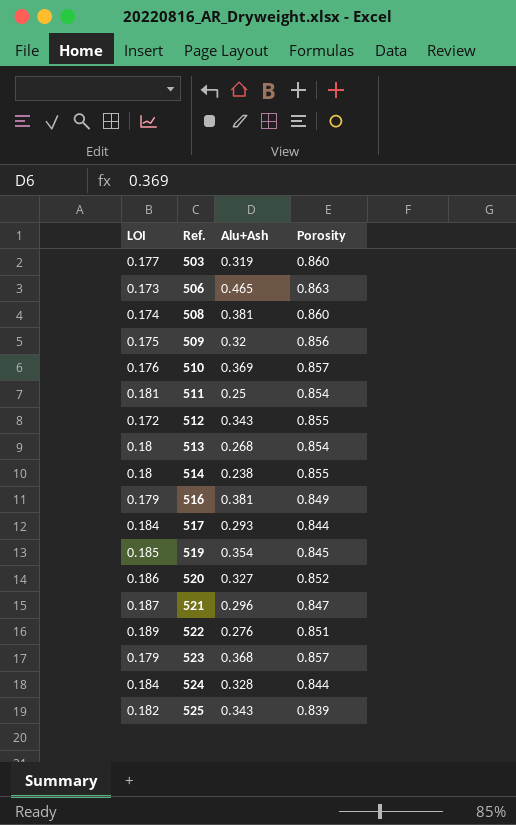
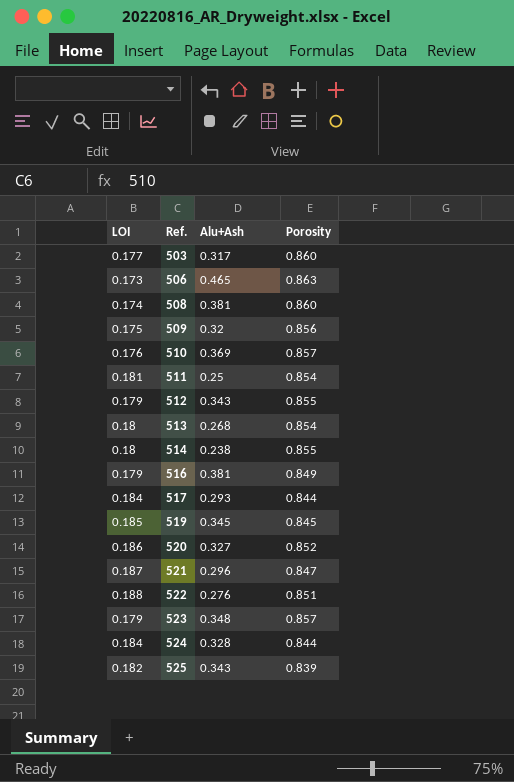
503 | Alu+Ash: 0.319 -> 0.317
512 | LOI: 0.172 -> 0.179
519 | Alu+Ash: 0.354 -> 0.345
522 | LOI: 0.189 -> 0.188
523 | Alu+Ash: 0.368 -> 0.348

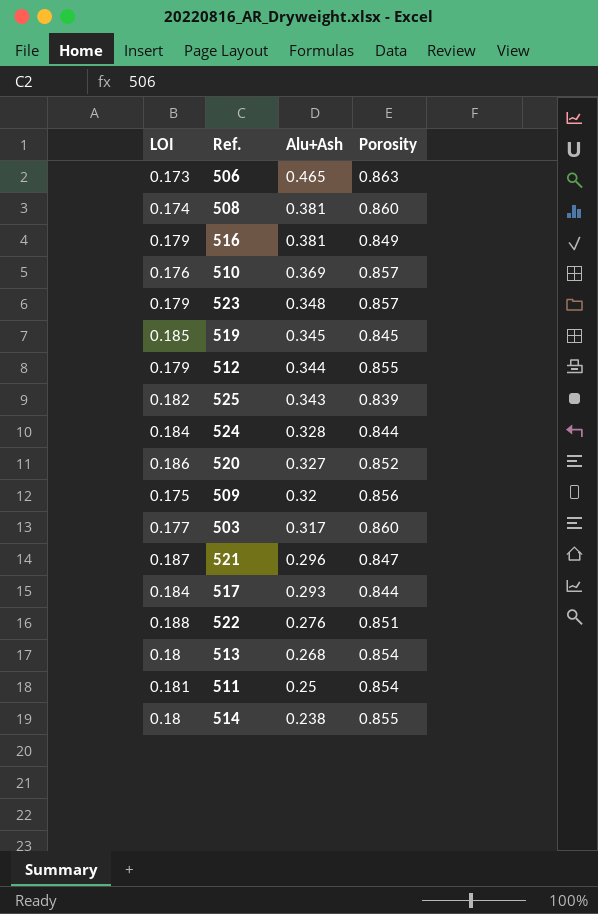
row order: Ref. ascending -> Alu+Ash descending
512 | Alu+Ash: 0.343 -> 0.344

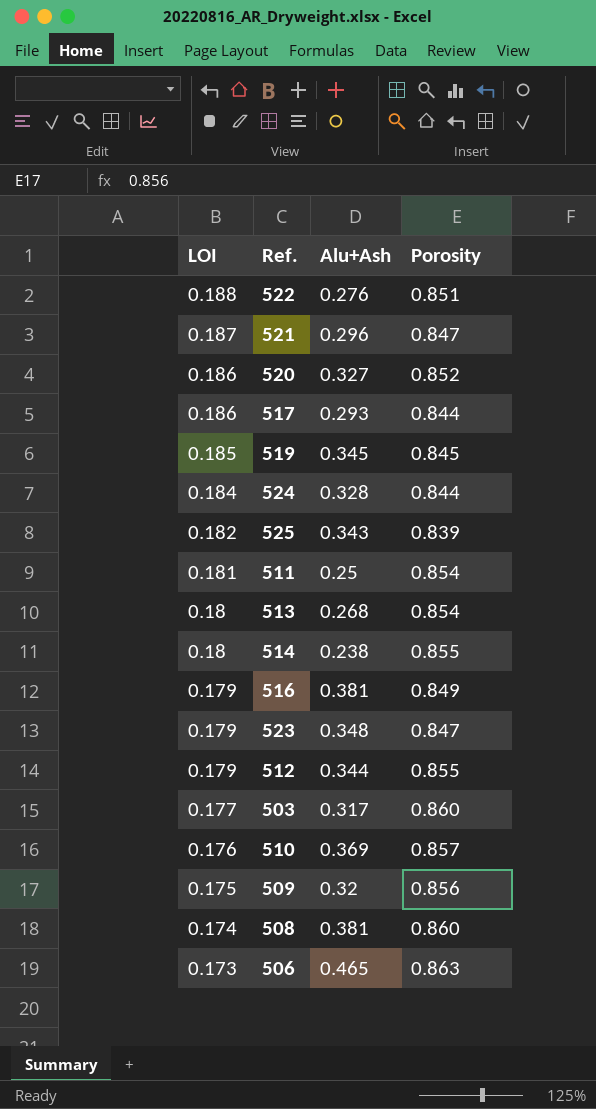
row order: Alu+Ash descending -> LOI descending
517 | LOI: 0.184 -> 0.186
523 | Porosity: 0.857 -> 0.847

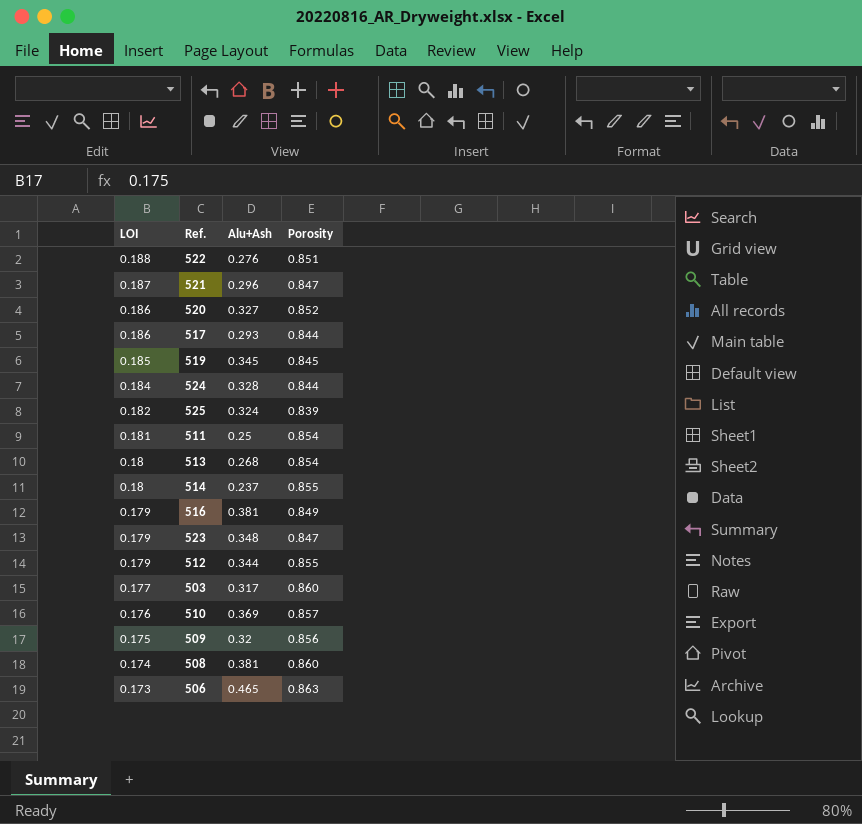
525 | Alu+Ash: 0.343 -> 0.324
514 | Alu+Ash: 0.238 -> 0.237

